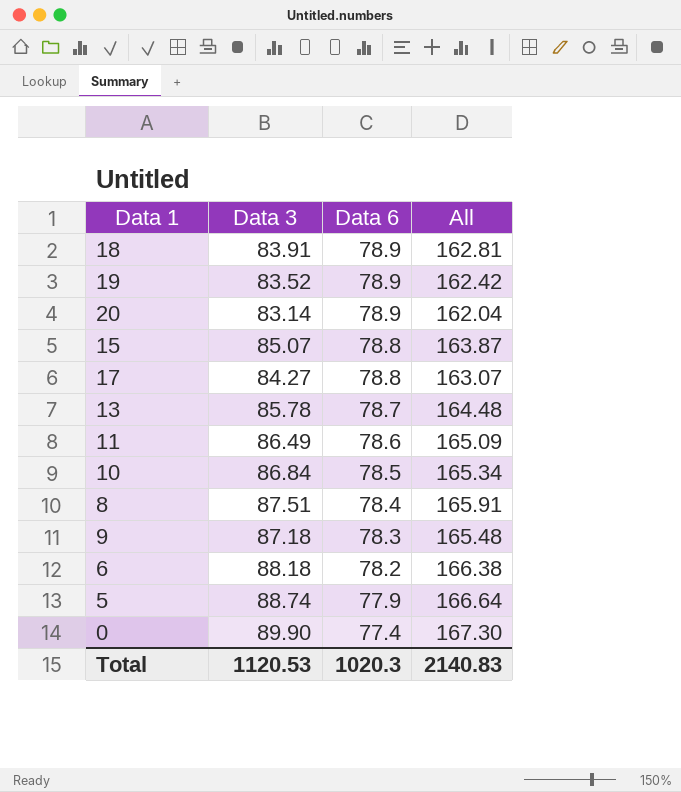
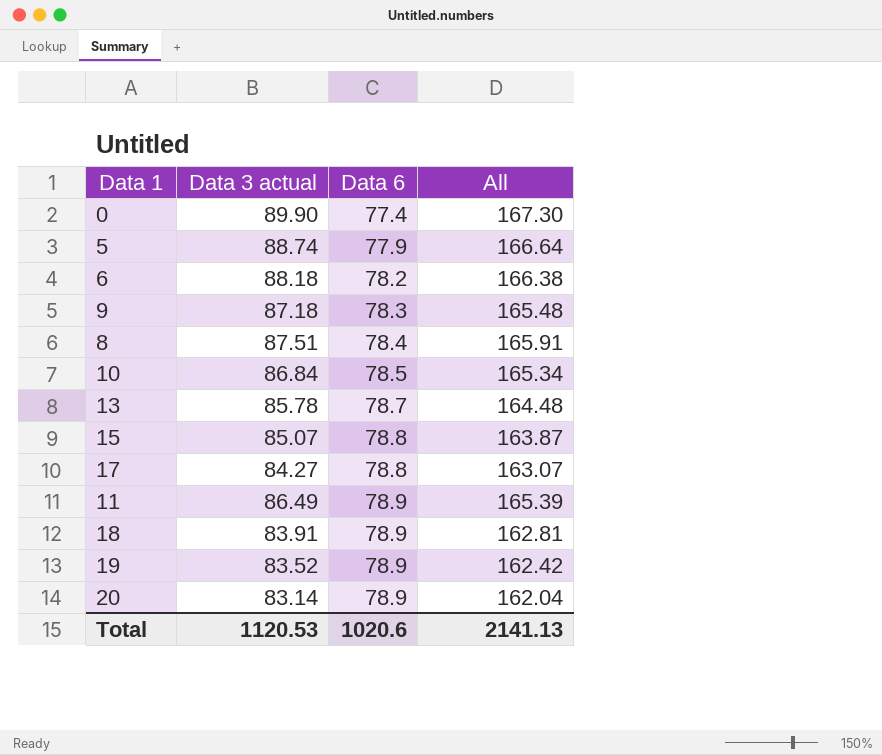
row order: Data 6 descending -> Data 6 ascending
column name: Data 3 -> Data 3 actual
11 | Data 6: 78.6 -> 78.9
11 | All: 165.09 -> 165.39
Total | Data 6: 1020.3 -> 1020.6
Total | All: 2140.83 -> 2141.13

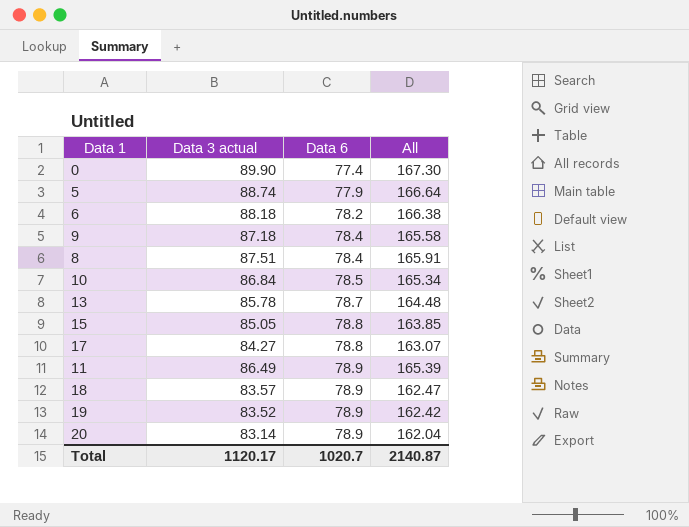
9 | Data 6: 78.3 -> 78.4
9 | All: 165.48 -> 165.58
15 | Data 3 actual: 85.07 -> 85.05
15 | All: 163.87 -> 163.85
18 | Data 3 actual: 83.91 -> 83.57
18 | All: 162.81 -> 162.47
Total | Data 3 actual: 1120.53 -> 1120.17
Total | Data 6: 1020.6 -> 1020.7
Total | All: 2141.13 -> 2140.87

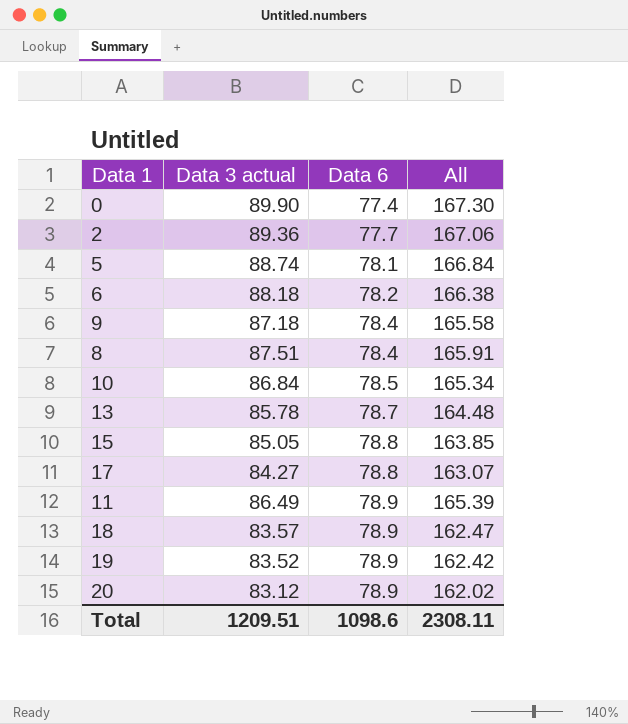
row 2: none -> 89.36 | 77.7 | 167.06
5 | Data 6: 77.9 -> 78.1
5 | All: 166.64 -> 166.84
20 | Data 3 actual: 83.14 -> 83.12
20 | All: 162.04 -> 162.02
Total | Data 3 actual: 1120.17 -> 1209.51
Total | Data 6: 1020.7 -> 1098.6
Total | All: 2140.87 -> 2308.11

